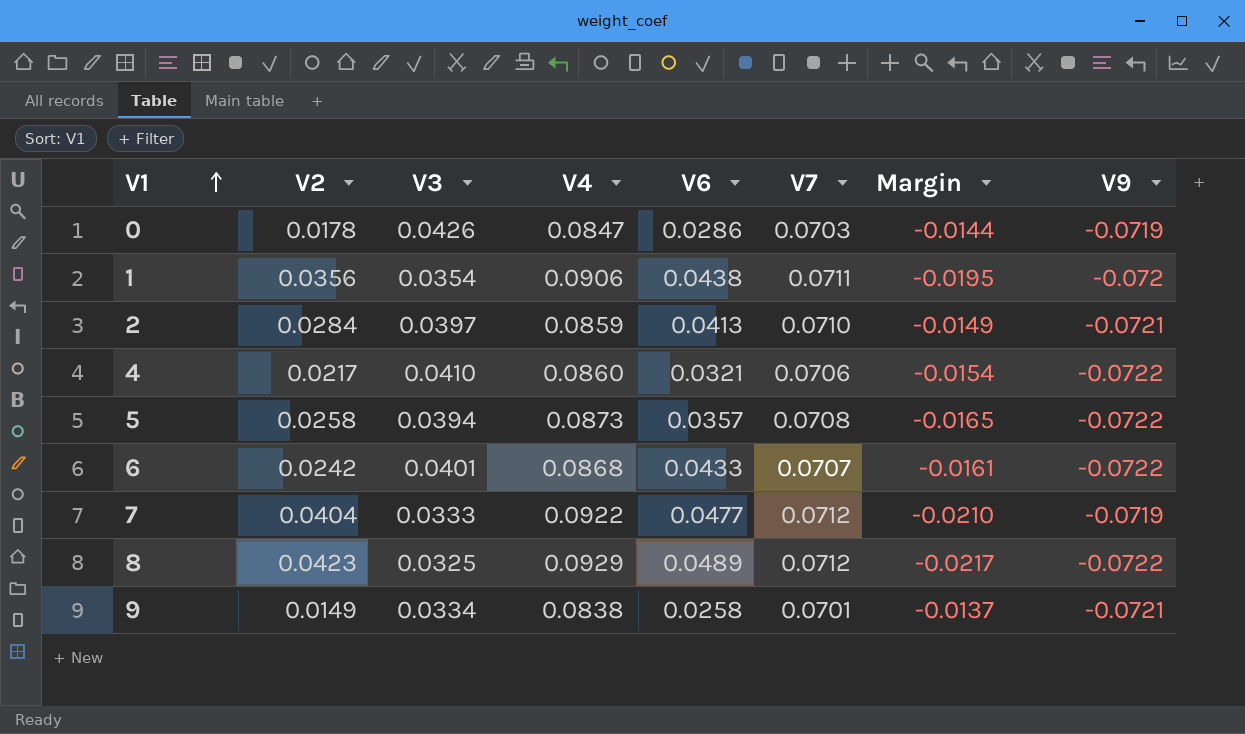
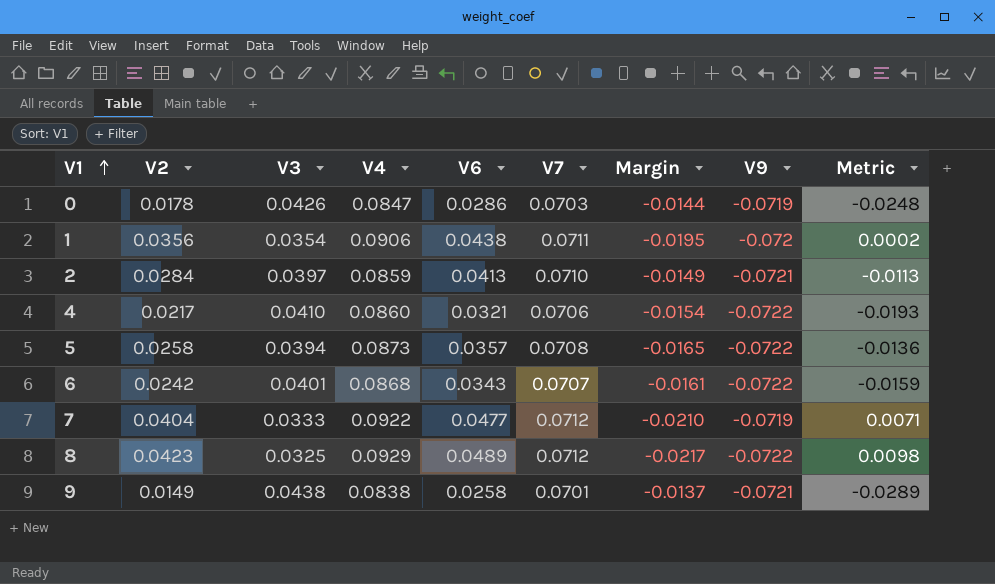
column Metric | formula: none -> [V2] - [V3]
6 | V6: 0.0433 -> 0.0343
9 | V3: 0.0334 -> 0.0438

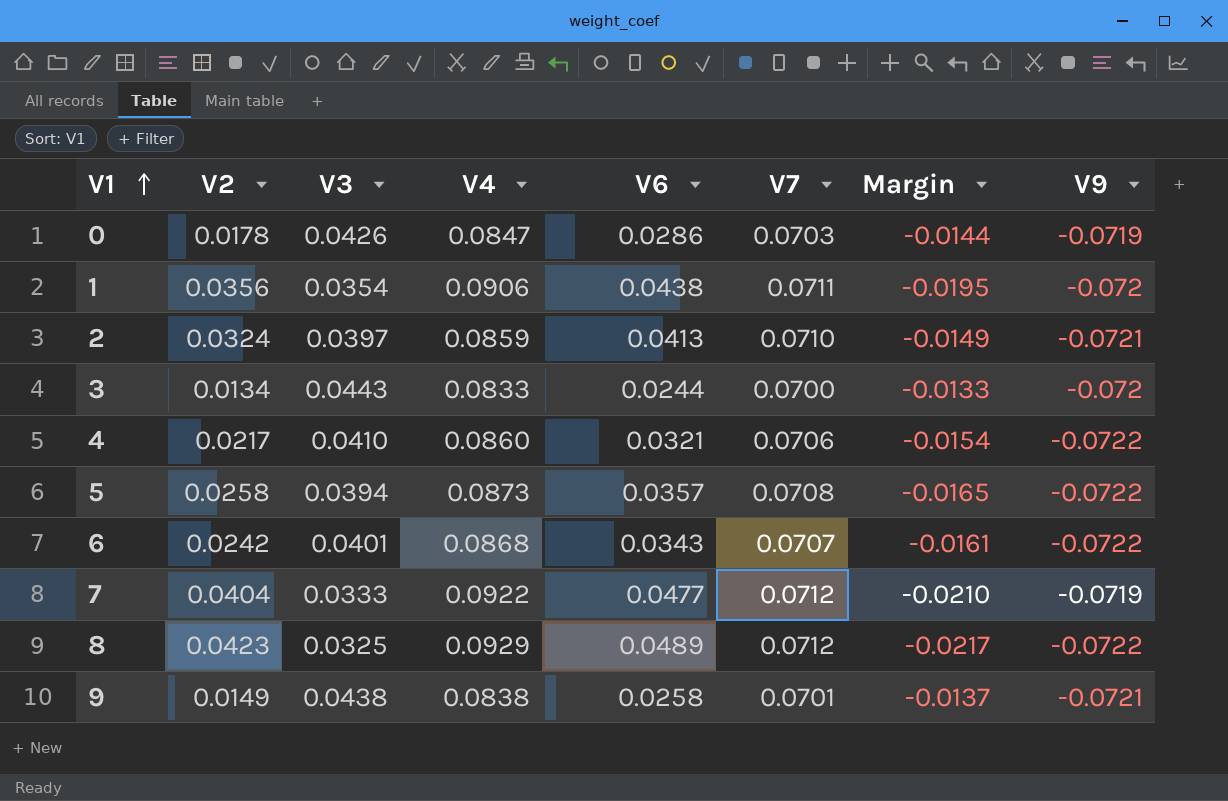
column Metric | formula: [V2] - [V3] -> none
2 | V2: 0.0284 -> 0.0324
row 3: none -> 0.0134 | 0.0443 | 0.0833 | 0.0244 | 0.0700 | -0.0133 | -0.072

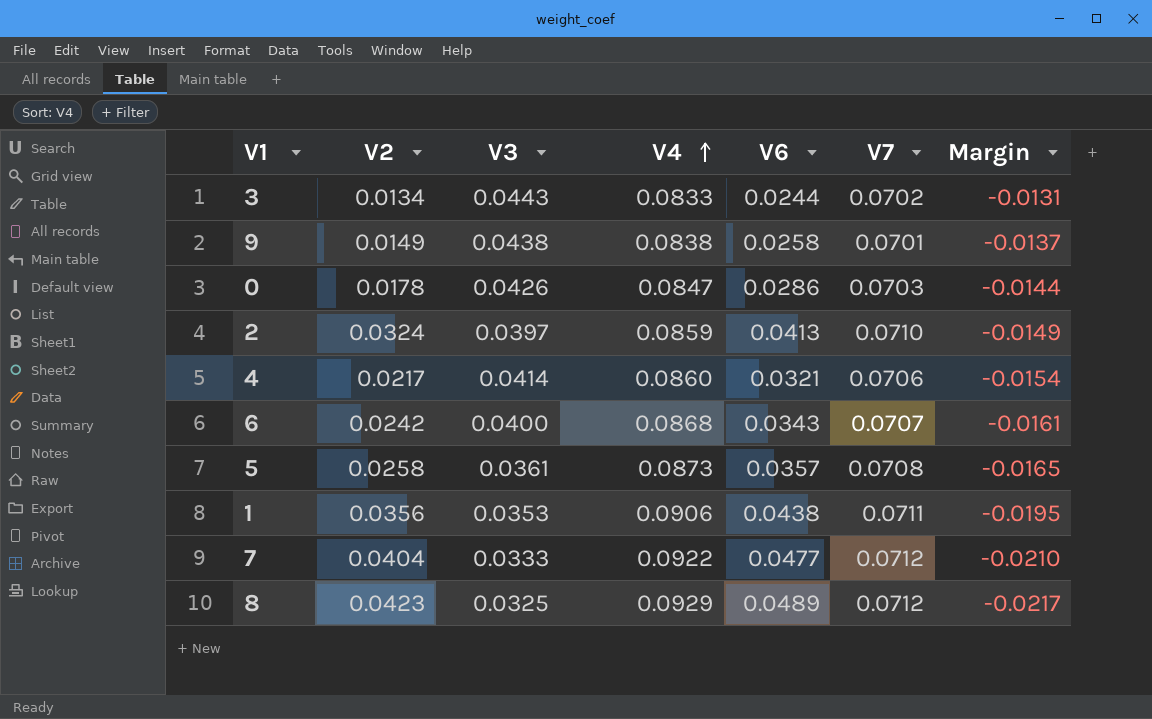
row order: V1 ascending -> V4 ascending
column V9 | position: 8 -> none
3 | V7: 0.0700 -> 0.0702
3 | Margin: -0.0133 -> -0.0131
4 | V3: 0.0410 -> 0.0414
6 | V3: 0.0401 -> 0.0400
5 | V3: 0.0394 -> 0.0361
1 | V3: 0.0354 -> 0.0353

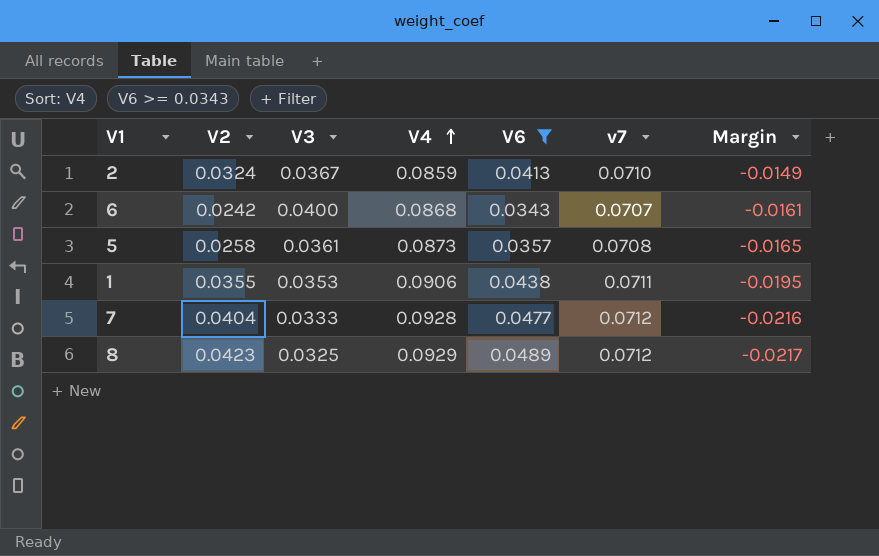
filter: none -> V6 >= 0.0343
column name: V7 -> v7
2 | V3: 0.0397 -> 0.0367
1 | V2: 0.0356 -> 0.0355
7 | V4: 0.0922 -> 0.0928
7 | Margin: -0.0210 -> -0.0216

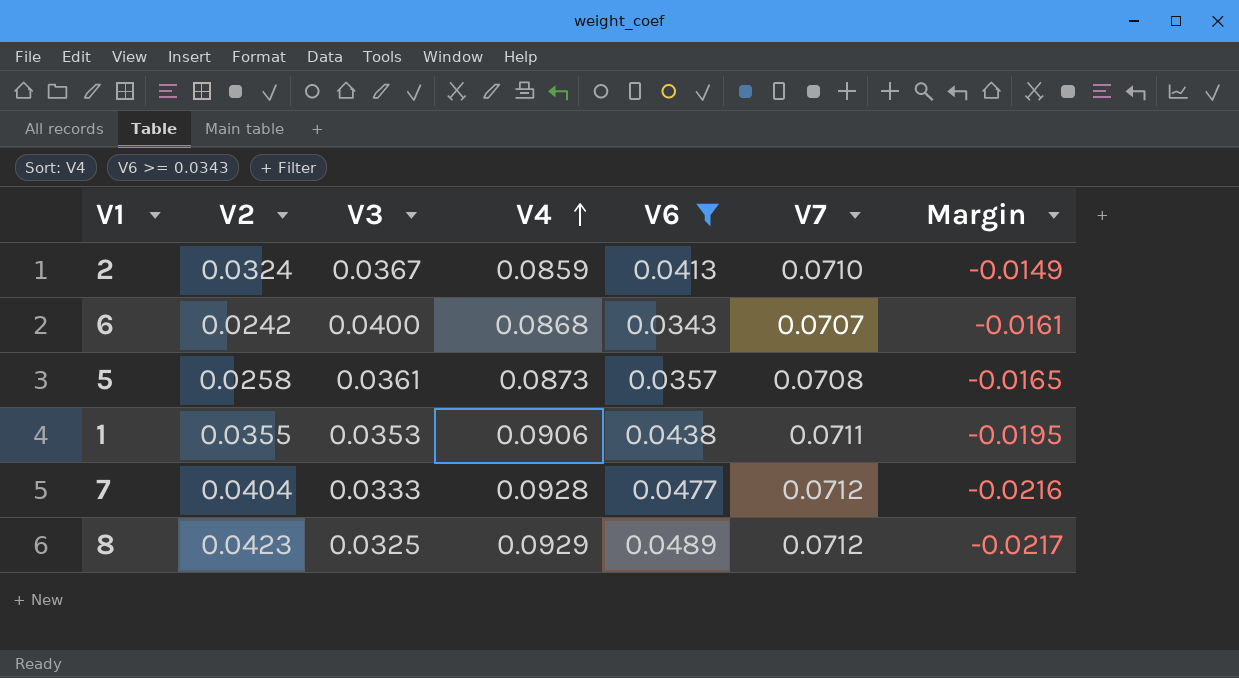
column name: v7 -> V7

